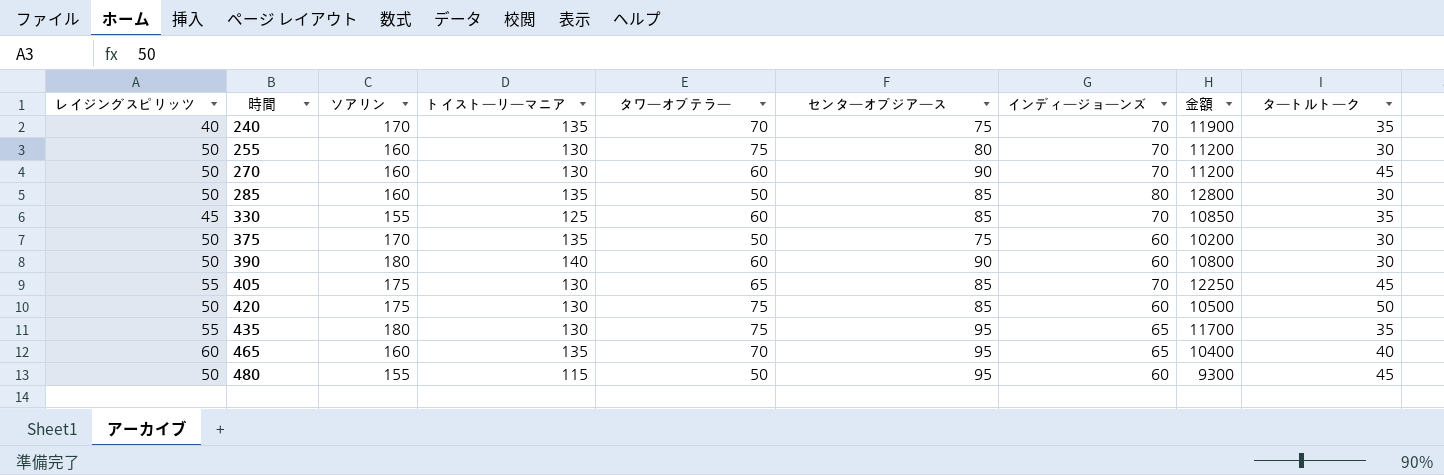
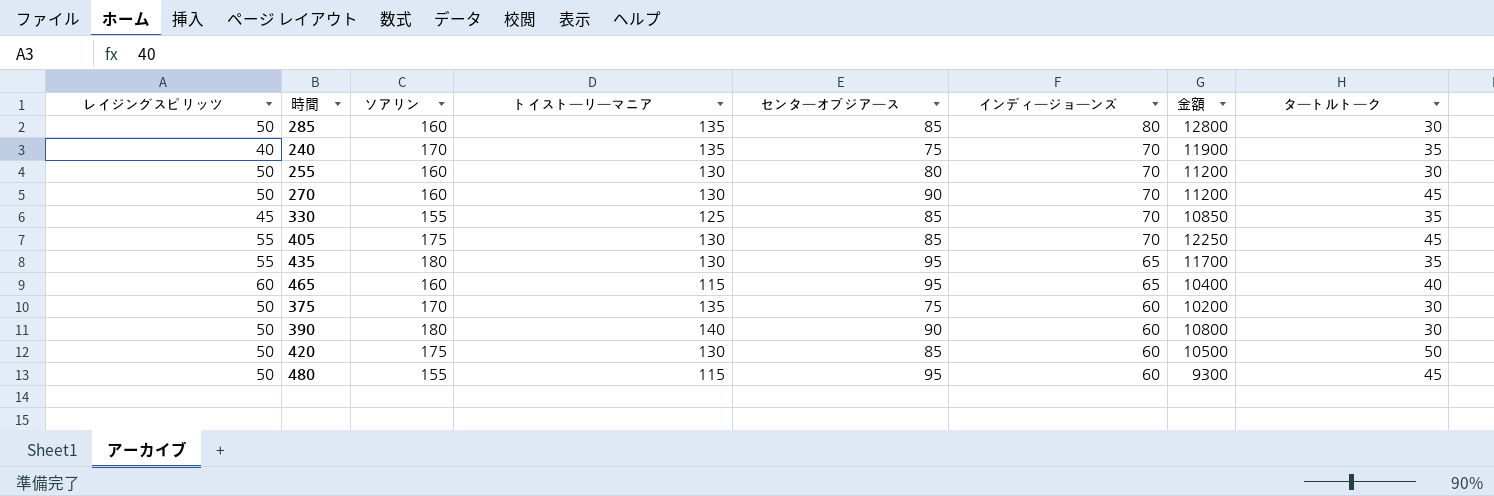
row order: 時間 ascending -> インディージョーンズ descending
column タワーオブテラー | position: 5 -> none
465 | トイストーリーマニア: 135 -> 115

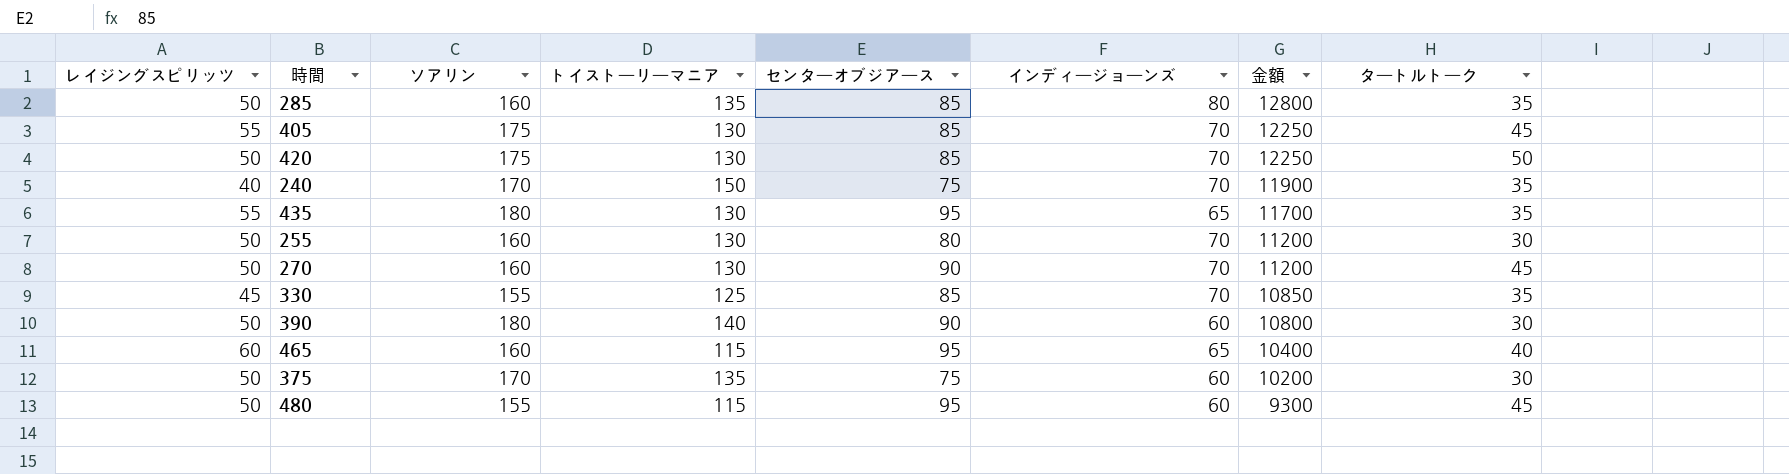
row order: インディージョーンズ descending -> 金額 descending
285 | タートルトーク: 30 -> 35
420 | インディージョーンズ: 60 -> 70
420 | 金額: 10500 -> 12250
240 | トイストーリーマニア: 135 -> 150

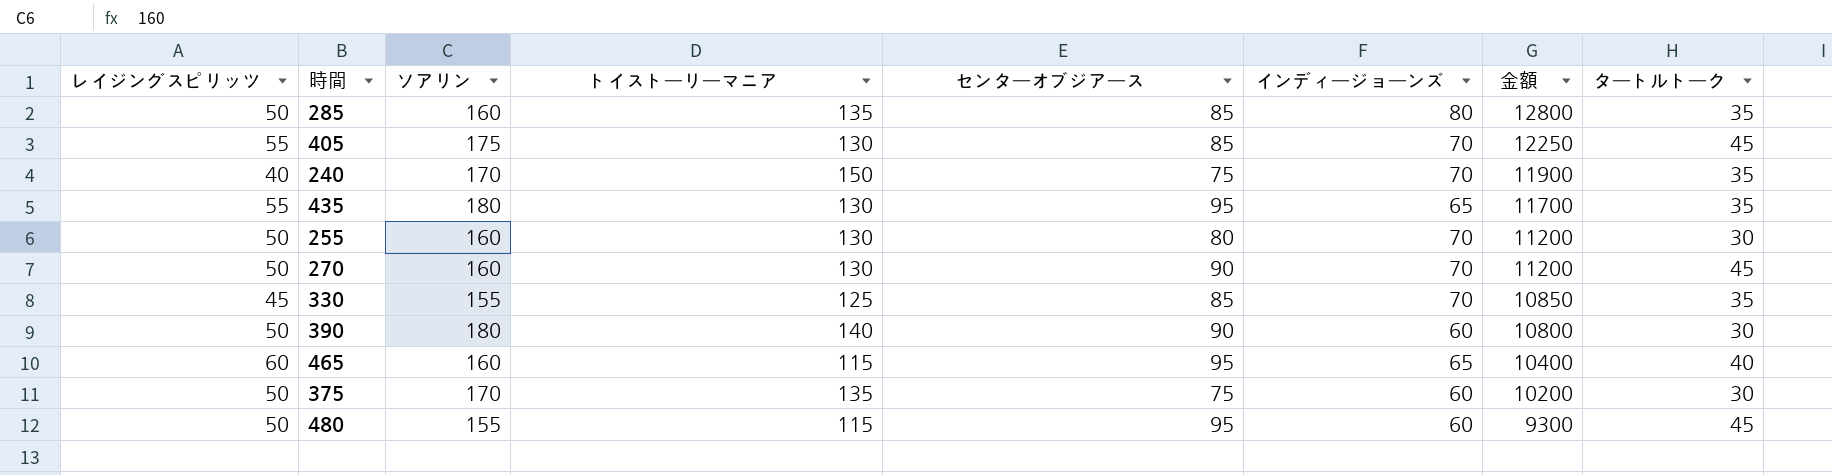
row 420: 50 | 175 | 130 | 85 | 70 | 12250 | 50 -> none

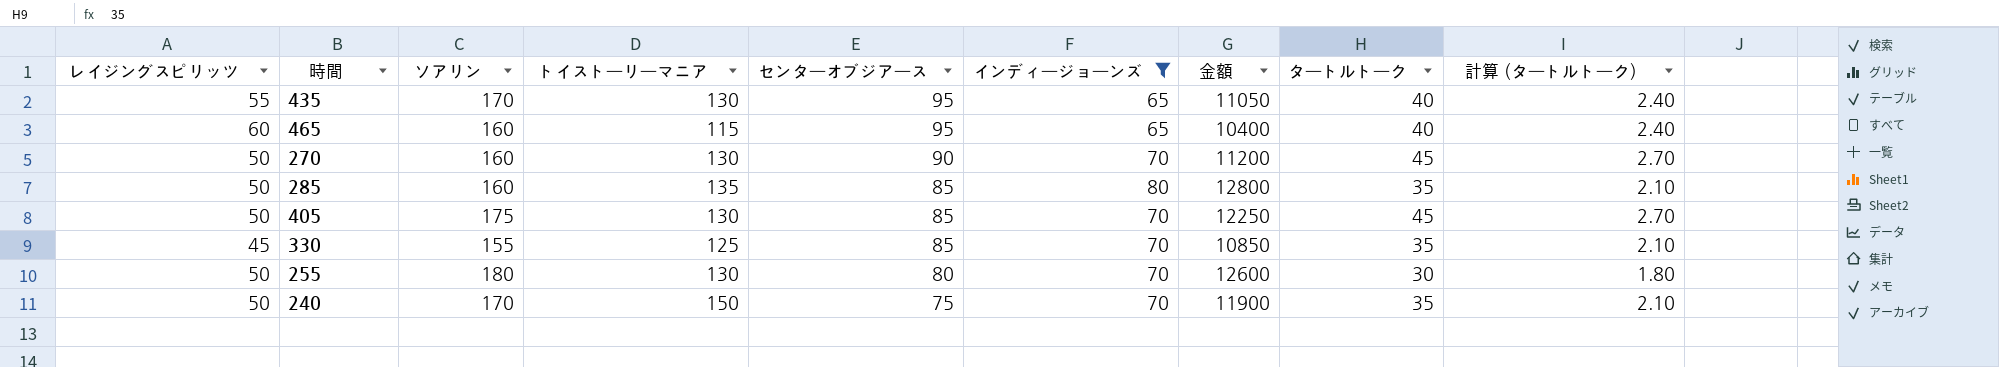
filter: none -> インディージョーンズ != 60
row order: 金額 descending -> センターオブジアース descending
column 計算 (タートルトーク) | formula: none -> [タートルトーク] * 0.06
435 | ソアリン: 180 -> 170
435 | 金額: 11700 -> 11050
435 | タートルトーク: 35 -> 40
405 | レイジングスピリッツ: 55 -> 50
255 | ソアリン: 160 -> 180
255 | 金額: 11200 -> 12600
240 | レイジングスピリッツ: 40 -> 50

